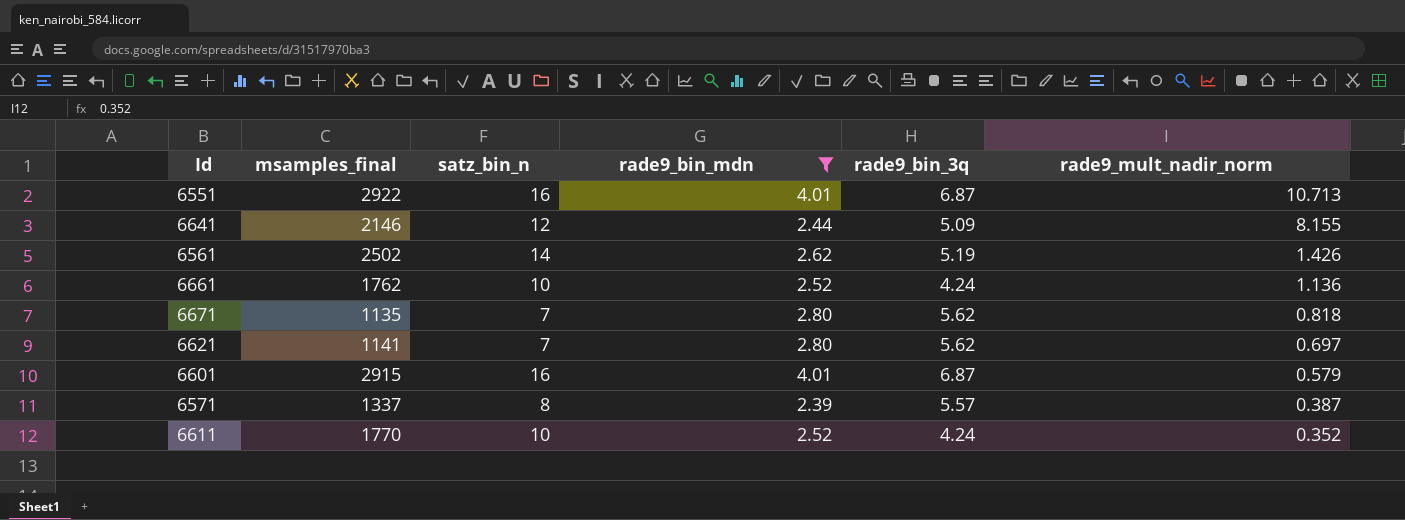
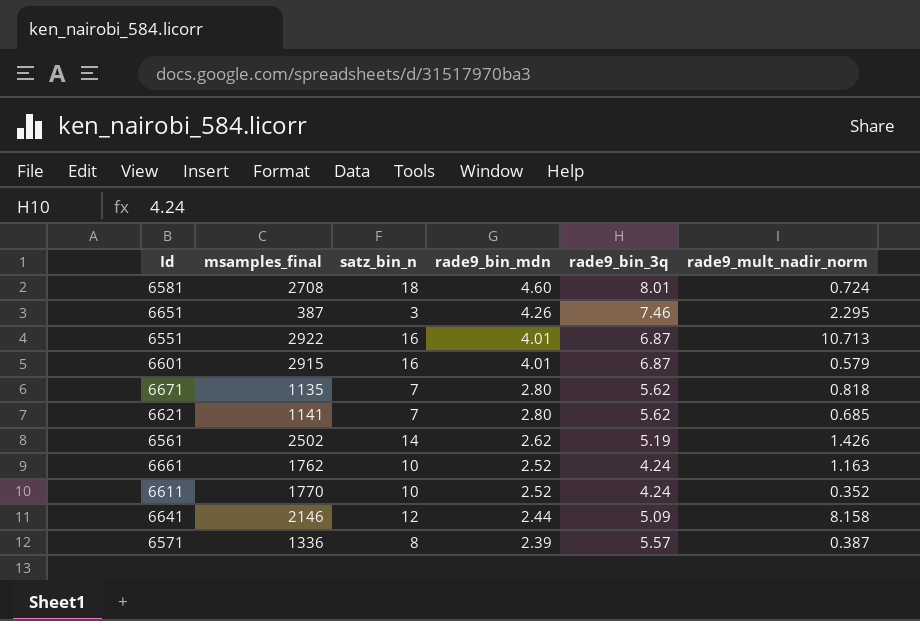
filter: rade9_bin_mdn <= 4.01 -> none
row order: rade9_mult_nadir_norm descending -> rade9_bin_mdn descending
6621 | rade9_mult_nadir_norm: 0.697 -> 0.685
6661 | rade9_mult_nadir_norm: 1.136 -> 1.163
6641 | rade9_mult_nadir_norm: 8.155 -> 8.158
6571 | msamples_final: 1337 -> 1336

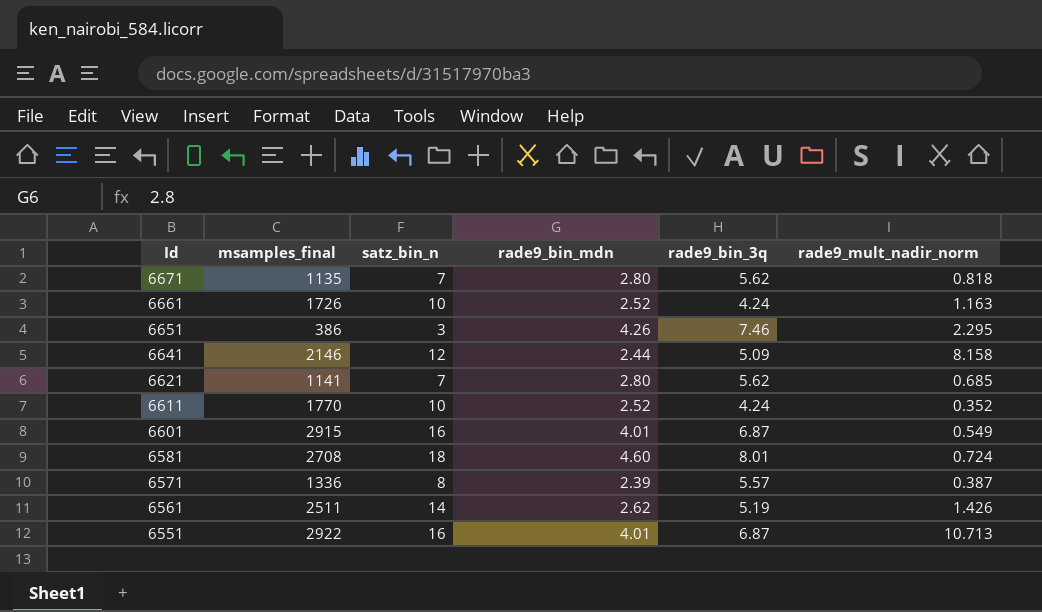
row order: rade9_bin_mdn descending -> Id descending
6661 | msamples_final: 1762 -> 1726
6651 | msamples_final: 387 -> 386
6601 | rade9_mult_nadir_norm: 0.579 -> 0.549
6561 | msamples_final: 2502 -> 2511

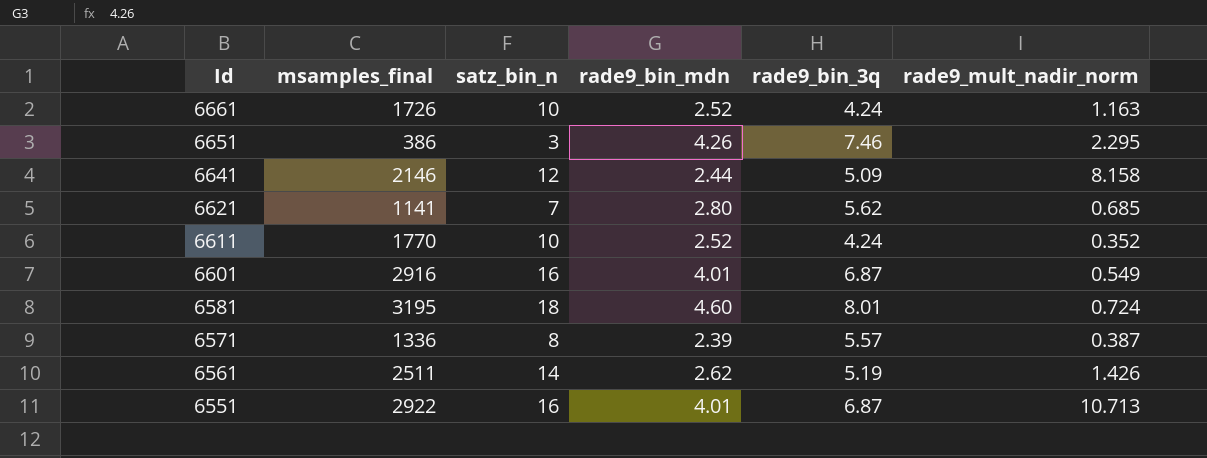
row 6671: 1135 | 7 | 2.80 | 5.62 | 0.818 -> none
6601 | msamples_final: 2915 -> 2916
6581 | msamples_final: 2708 -> 3195

